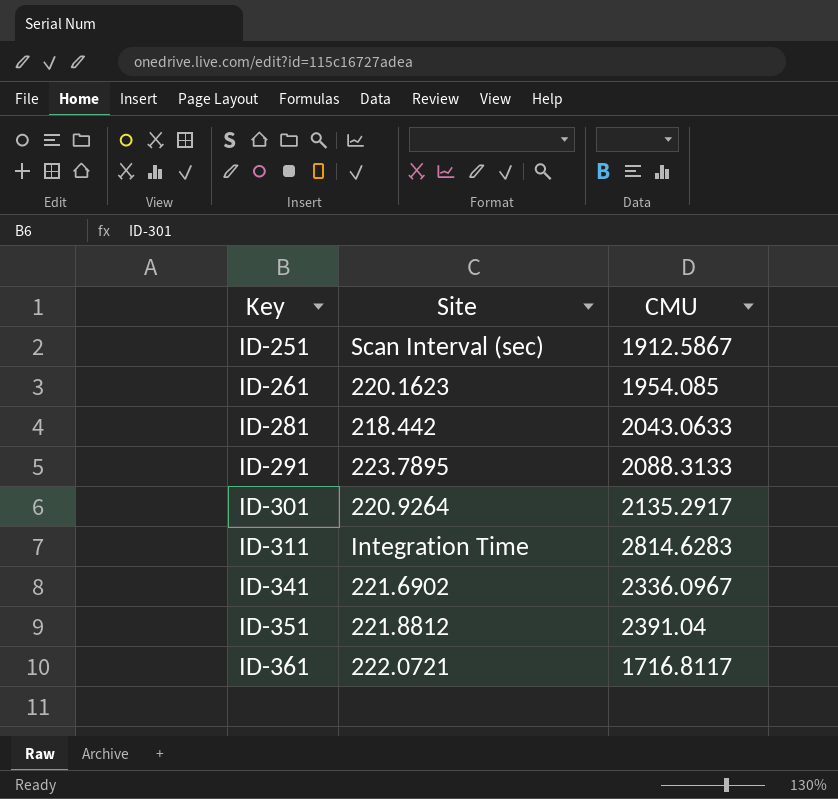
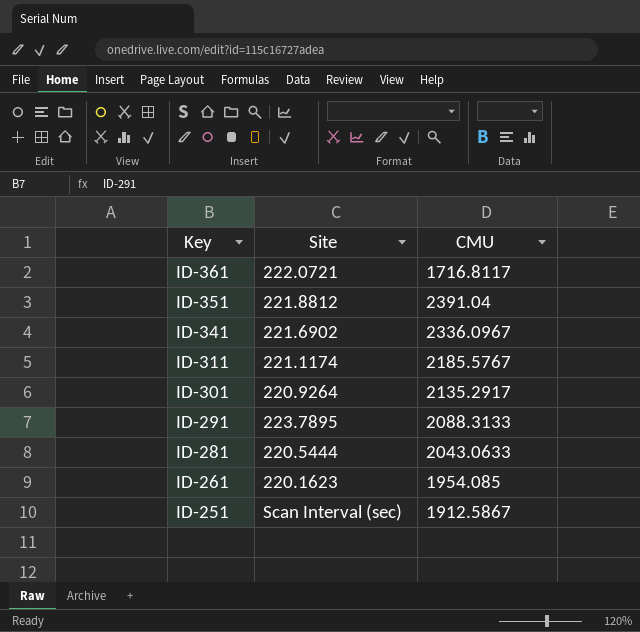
row order: Key ascending -> Key descending
ID-311 | Site: Integration Time -> 221.1174
ID-311 | CMU: 2814.6283 -> 2185.5767
ID-281 | Site: 218.442 -> 220.5444

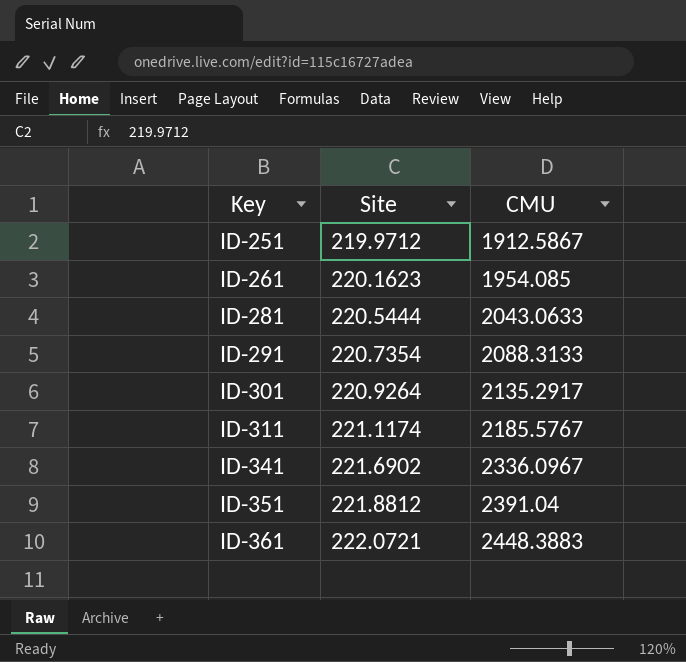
row order: Key descending -> Key ascending
ID-251 | Site: Scan Interval (sec) -> 219.9712
ID-291 | Site: 223.7895 -> 220.7354
ID-361 | CMU: 1716.8117 -> 2448.3883

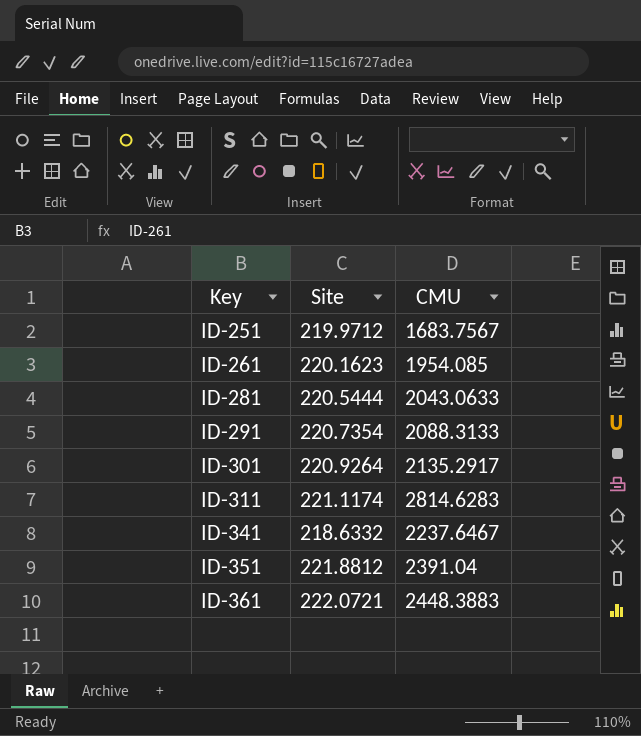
ID-251 | CMU: 1912.5867 -> 1683.7567
ID-311 | CMU: 2185.5767 -> 2814.6283
ID-341 | Site: 221.6902 -> 218.6332
ID-341 | CMU: 2336.0967 -> 2237.6467

